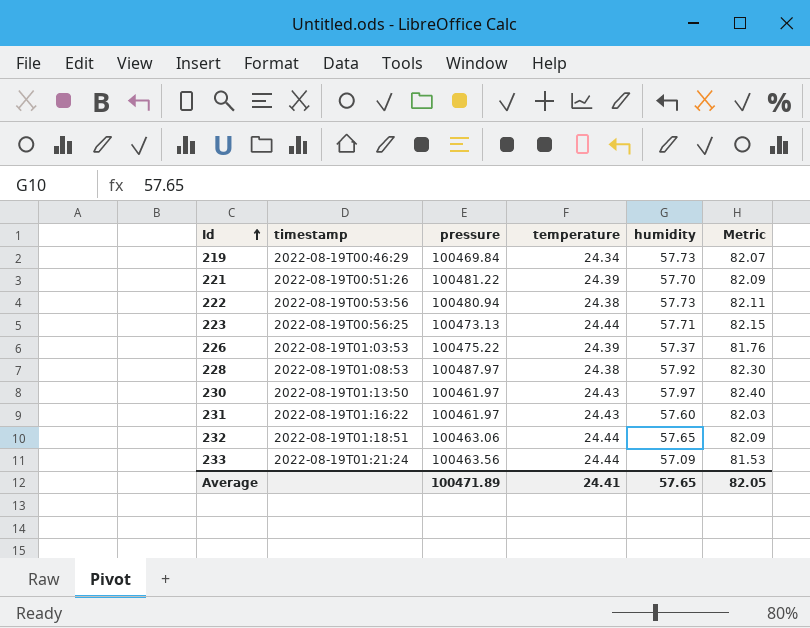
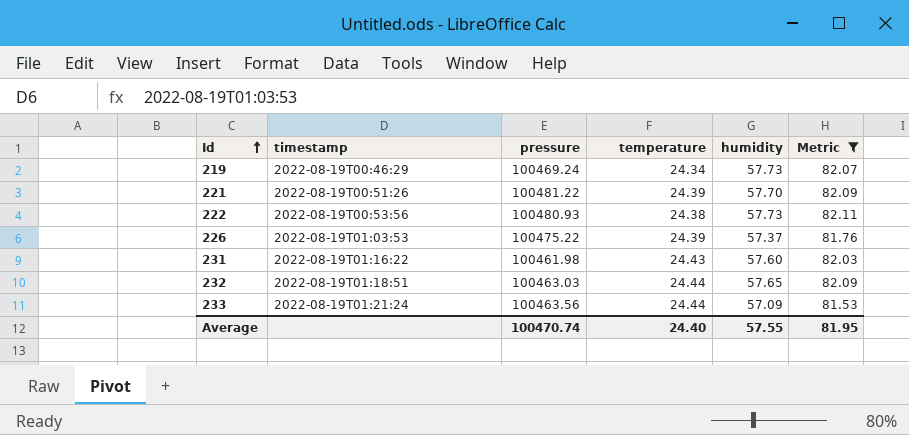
filter: none -> Metric <= 82.11
219 | pressure: 100469.84 -> 100469.24
222 | pressure: 100480.94 -> 100480.93
231 | pressure: 100461.97 -> 100461.98
232 | pressure: 100463.06 -> 100463.03
Average | pressure: 100471.89 -> 100470.74
Average | temperature: 24.41 -> 24.40
Average | humidity: 57.65 -> 57.55
Average | Metric: 82.05 -> 81.95

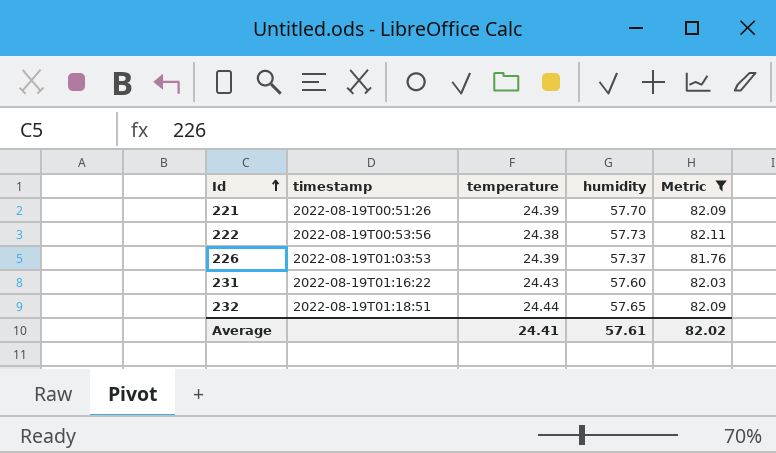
column pressure | position: 3 -> none
row 219: 2022-08-19T00:46:29 | 100469.24 | 24.34 | 57.73 | 82.07 -> none
row 233: 2022-08-19T01:21:24 | 100463.56 | 24.44 | 57.09 | 81.53 -> none
Average | temperature: 24.40 -> 24.41
Average | humidity: 57.55 -> 57.61
Average | Metric: 81.95 -> 82.02

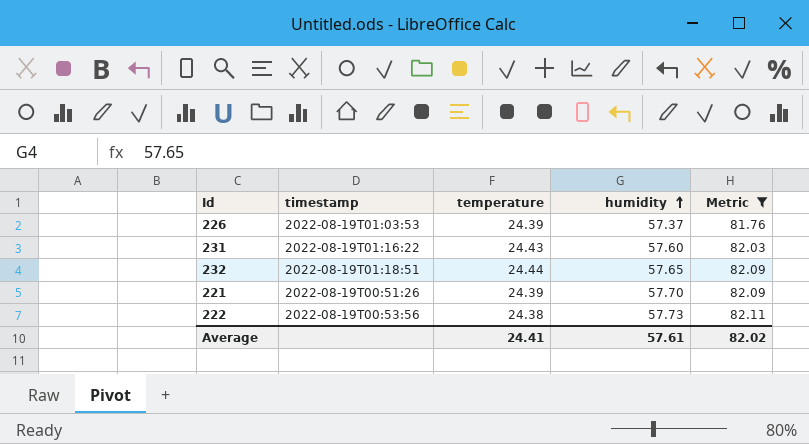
row order: Id ascending -> humidity ascending

